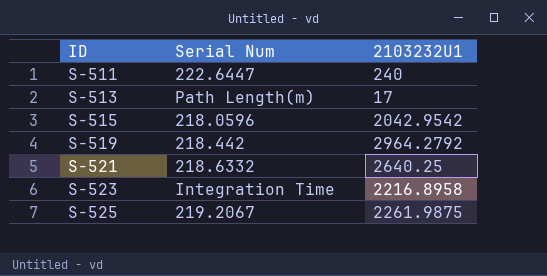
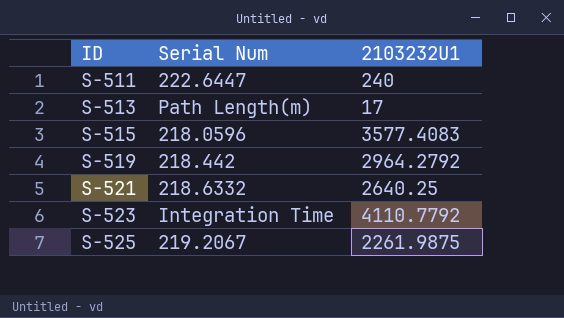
S-515 | 2103232U1: 2042.9542 -> 3577.4083
S-523 | 2103232U1: 2216.8958 -> 4110.7792

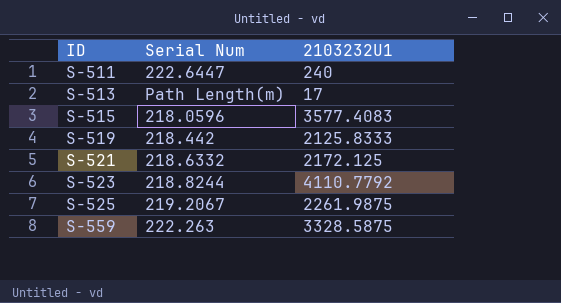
S-519 | 2103232U1: 2964.2792 -> 2125.8333
S-521 | 2103232U1: 2640.25 -> 2172.125
S-523 | Serial Num: Integration Time -> 218.8244
row S-559: none -> 222.263 | 3328.5875

